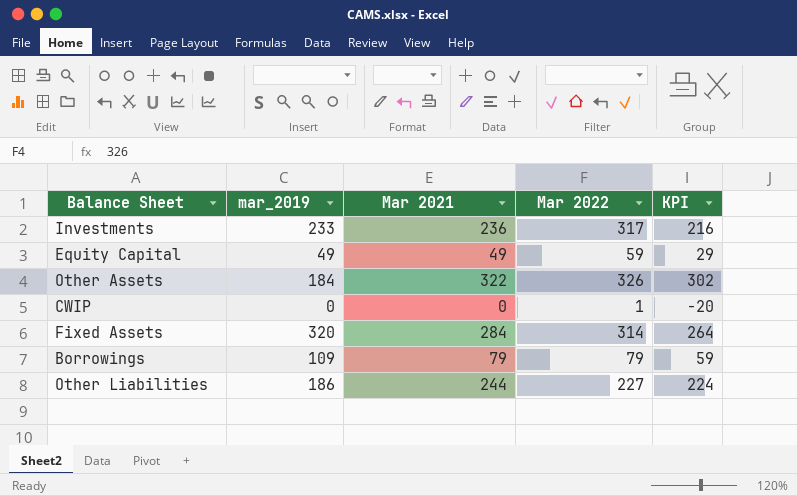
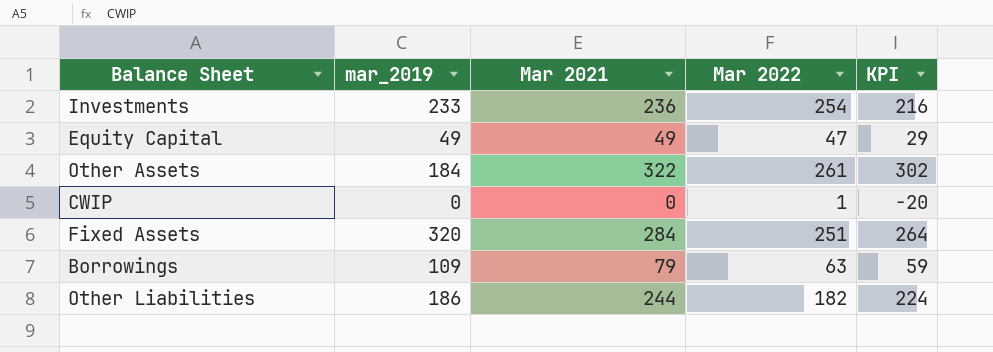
Investments | Mar 2022: 317 -> 254
Equity Capital | Mar 2022: 59 -> 47
Other Assets | Mar 2022: 326 -> 261
Fixed Assets | Mar 2022: 314 -> 251
Borrowings | Mar 2022: 79 -> 63
Other Liabilities | Mar 2022: 227 -> 182

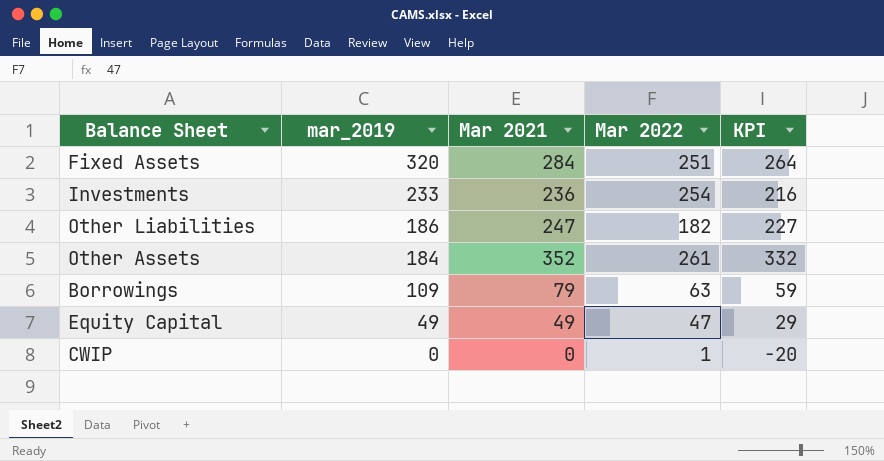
row order: none -> mar_2019 descending
Other Liabilities | Mar 2021: 244 -> 247
Other Liabilities | KPI: 224 -> 227
Other Assets | Mar 2021: 322 -> 352
Other Assets | KPI: 302 -> 332

